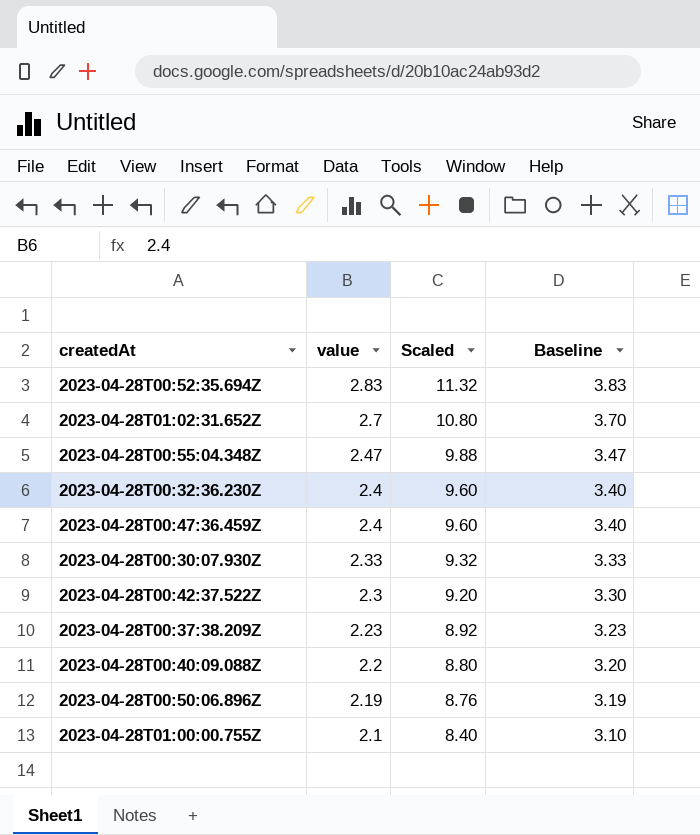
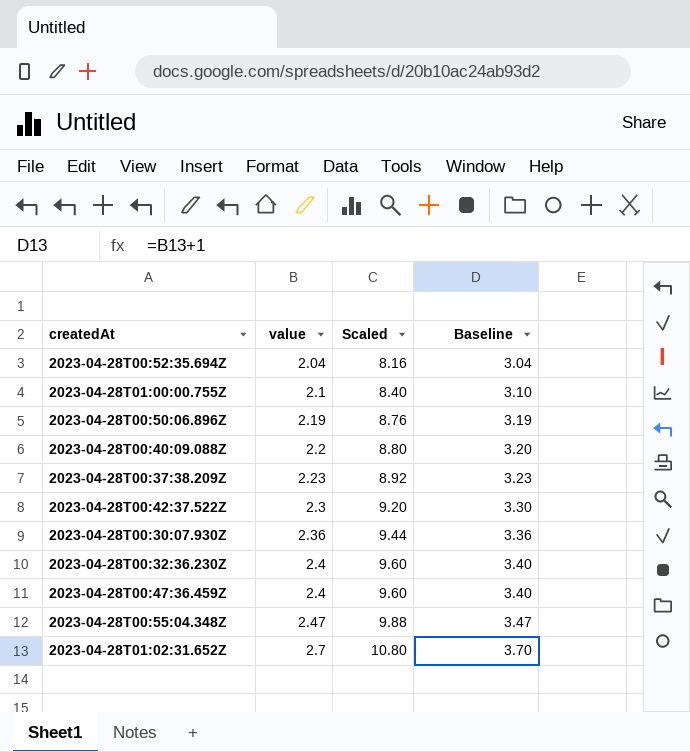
row order: value descending -> value ascending
2023-04-28T00:52:35.694Z | value: 2.83 -> 2.04
2023-04-28T00:52:35.694Z | Scaled: 11.32 -> 8.16
2023-04-28T00:52:35.694Z | Baseline: 3.83 -> 3.04
2023-04-28T00:30:07.930Z | value: 2.33 -> 2.36
2023-04-28T00:30:07.930Z | Scaled: 9.32 -> 9.44
2023-04-28T00:30:07.930Z | Baseline: 3.33 -> 3.36

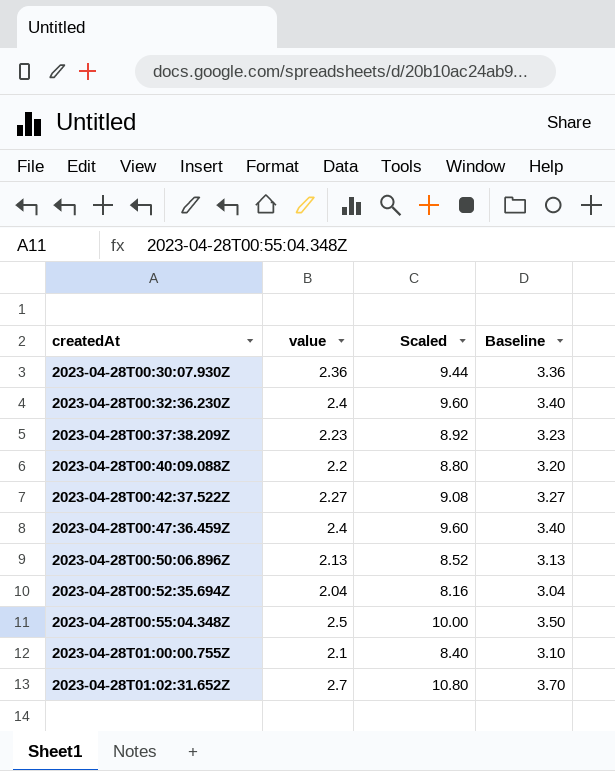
row order: value ascending -> createdAt ascending
2023-04-28T00:42:37.522Z | value: 2.3 -> 2.27
2023-04-28T00:42:37.522Z | Scaled: 9.20 -> 9.08
2023-04-28T00:42:37.522Z | Baseline: 3.30 -> 3.27
2023-04-28T00:50:06.896Z | value: 2.19 -> 2.13
2023-04-28T00:50:06.896Z | Scaled: 8.76 -> 8.52
2023-04-28T00:50:06.896Z | Baseline: 3.19 -> 3.13
2023-04-28T00:55:04.348Z | value: 2.47 -> 2.5
2023-04-28T00:55:04.348Z | Scaled: 9.88 -> 10.00
2023-04-28T00:55:04.348Z | Baseline: 3.47 -> 3.50

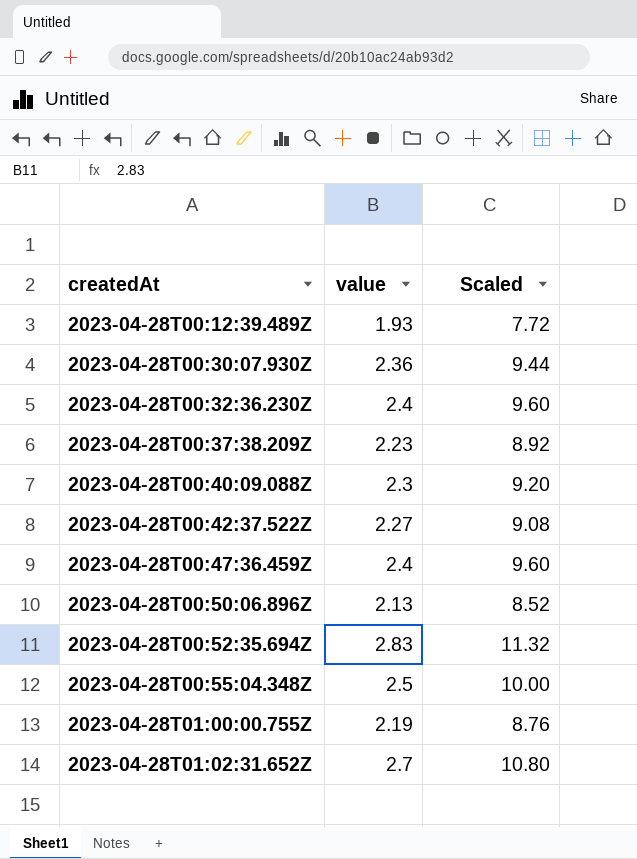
column Baseline | formula: [value] + 1 -> none
row 2023-04-28T00:12:39.489Z: none -> 1.93 | 7.72
2023-04-28T00:40:09.088Z | value: 2.2 -> 2.3
2023-04-28T00:40:09.088Z | Scaled: 8.80 -> 9.20
2023-04-28T00:52:35.694Z | value: 2.04 -> 2.83
2023-04-28T00:52:35.694Z | Scaled: 8.16 -> 11.32
2023-04-28T01:00:00.755Z | value: 2.1 -> 2.19
2023-04-28T01:00:00.755Z | Scaled: 8.40 -> 8.76

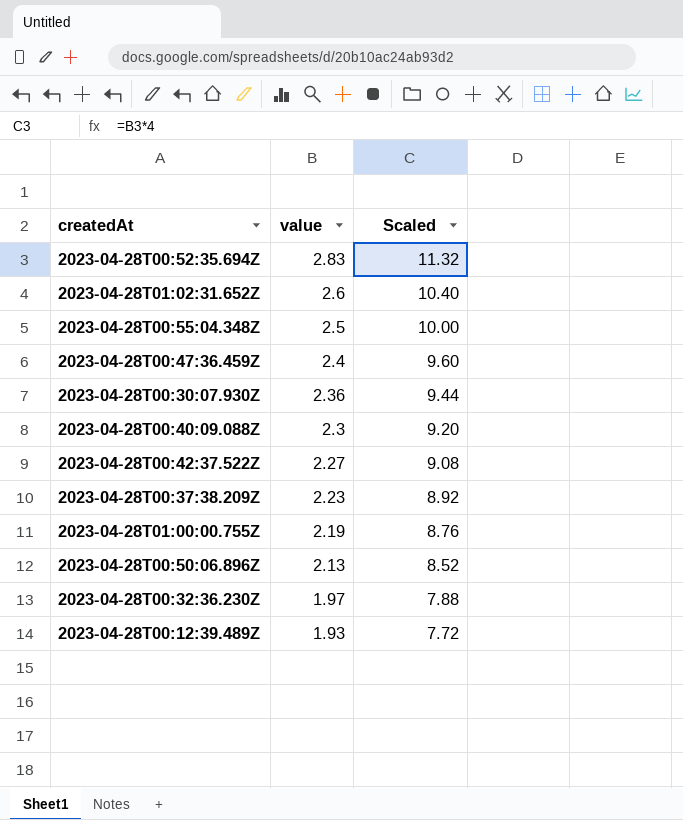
row order: createdAt ascending -> value descending
2023-04-28T01:02:31.652Z | value: 2.7 -> 2.6
2023-04-28T01:02:31.652Z | Scaled: 10.80 -> 10.40
2023-04-28T00:32:36.230Z | value: 2.4 -> 1.97
2023-04-28T00:32:36.230Z | Scaled: 9.60 -> 7.88

